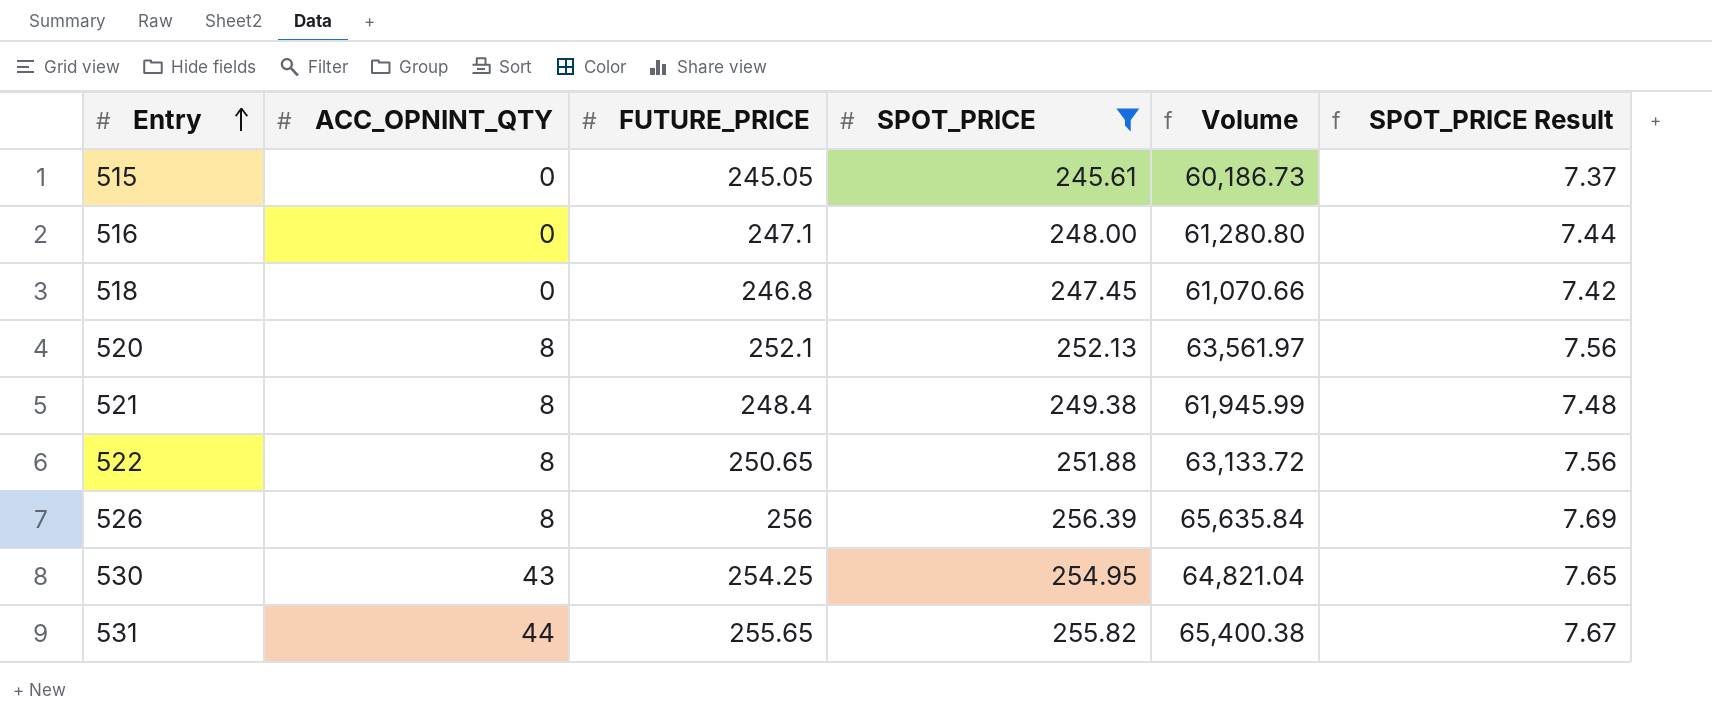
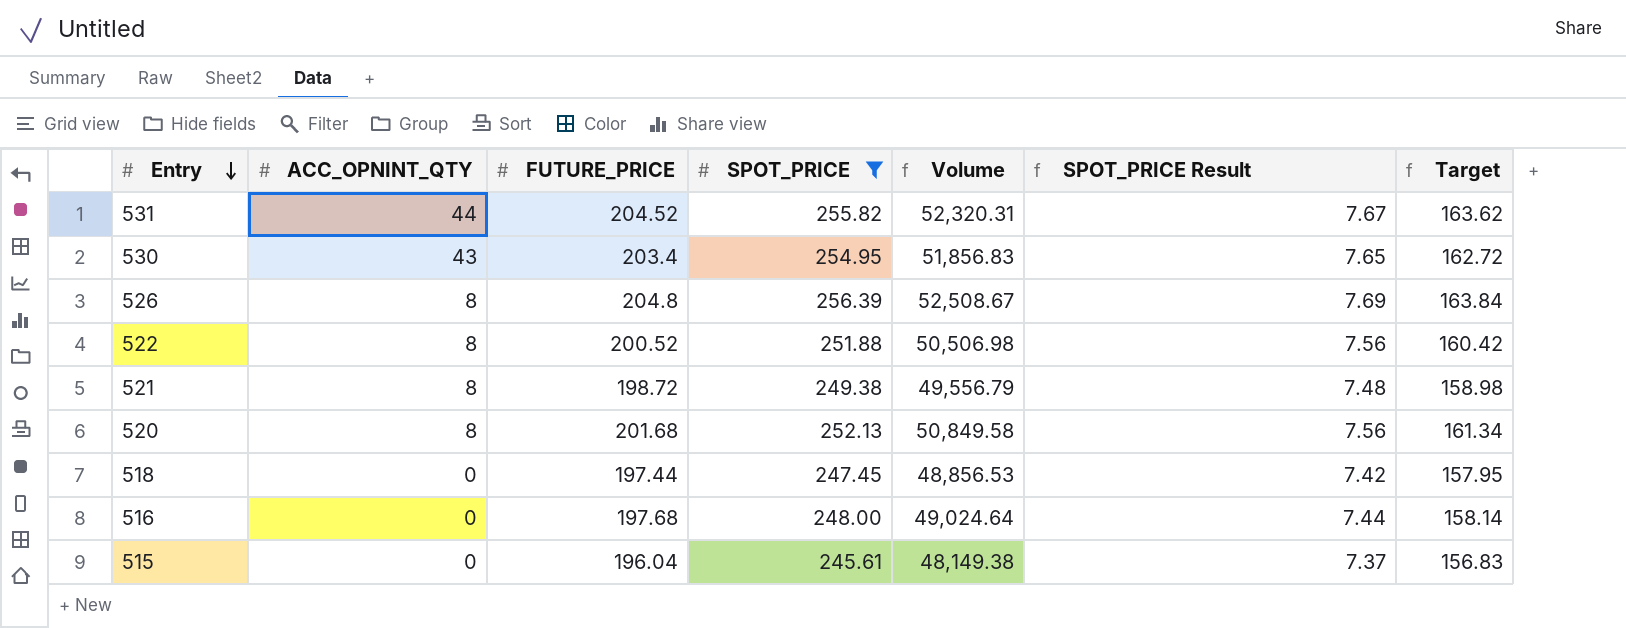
row order: Entry ascending -> Entry descending
column Target | formula: none -> [FUTURE_PRICE] * 0.8
531 | FUTURE_PRICE: 255.65 -> 204.52
531 | Volume: 65,400.38 -> 52,320.31
530 | FUTURE_PRICE: 254.25 -> 203.4
530 | Volume: 64,821.04 -> 51,856.83
526 | FUTURE_PRICE: 256 -> 204.8
526 | Volume: 65,635.84 -> 52,508.67
522 | FUTURE_PRICE: 250.65 -> 200.52
522 | Volume: 63,133.72 -> 50,506.98
521 | FUTURE_PRICE: 248.4 -> 198.72
521 | Volume: 61,945.99 -> 49,556.79
520 | FUTURE_PRICE: 252.1 -> 201.68
520 | Volume: 63,561.97 -> 50,849.58
518 | FUTURE_PRICE: 246.8 -> 197.44
518 | Volume: 61,070.66 -> 48,856.53
516 | FUTURE_PRICE: 247.1 -> 197.68
516 | Volume: 61,280.80 -> 49,024.64
515 | FUTURE_PRICE: 245.05 -> 196.04
515 | Volume: 60,186.73 -> 48,149.38

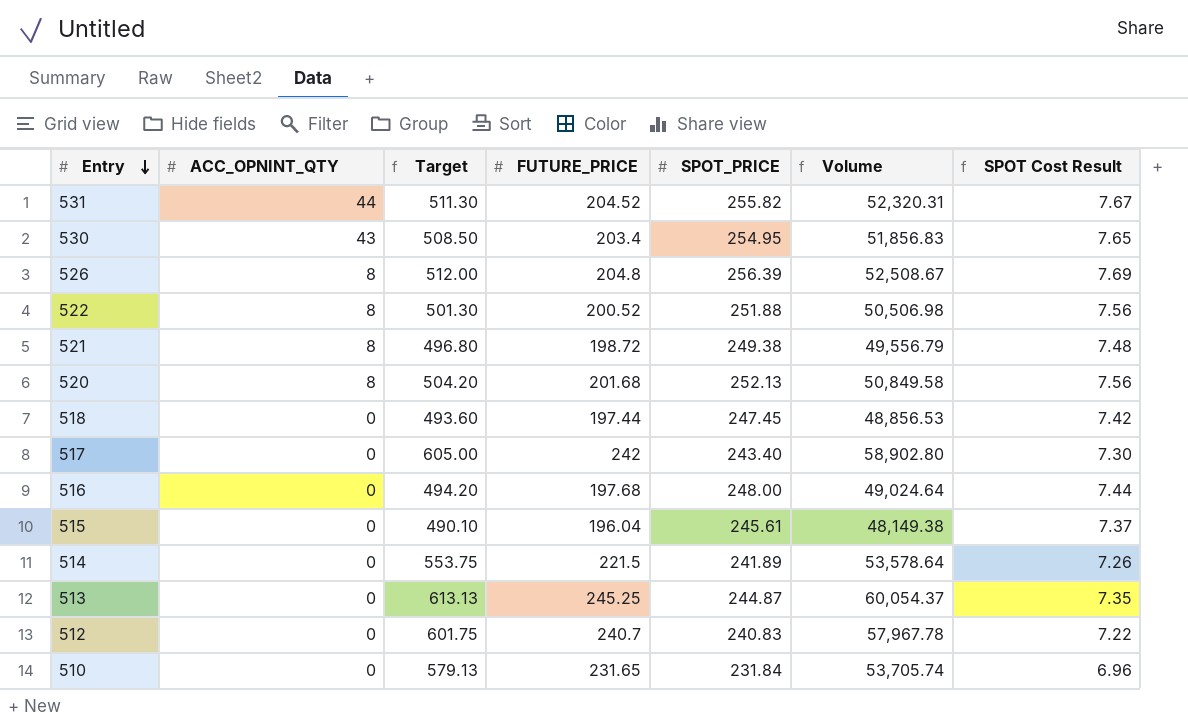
filter: SPOT_PRICE >= 245.61 -> none
column Target | formula: [FUTURE_PRICE] * 0.8 -> [FUTURE_PRICE] * 2.5
column Target | position: 7 -> 3
column name: SPOT_PRICE Result -> SPOT Cost Result

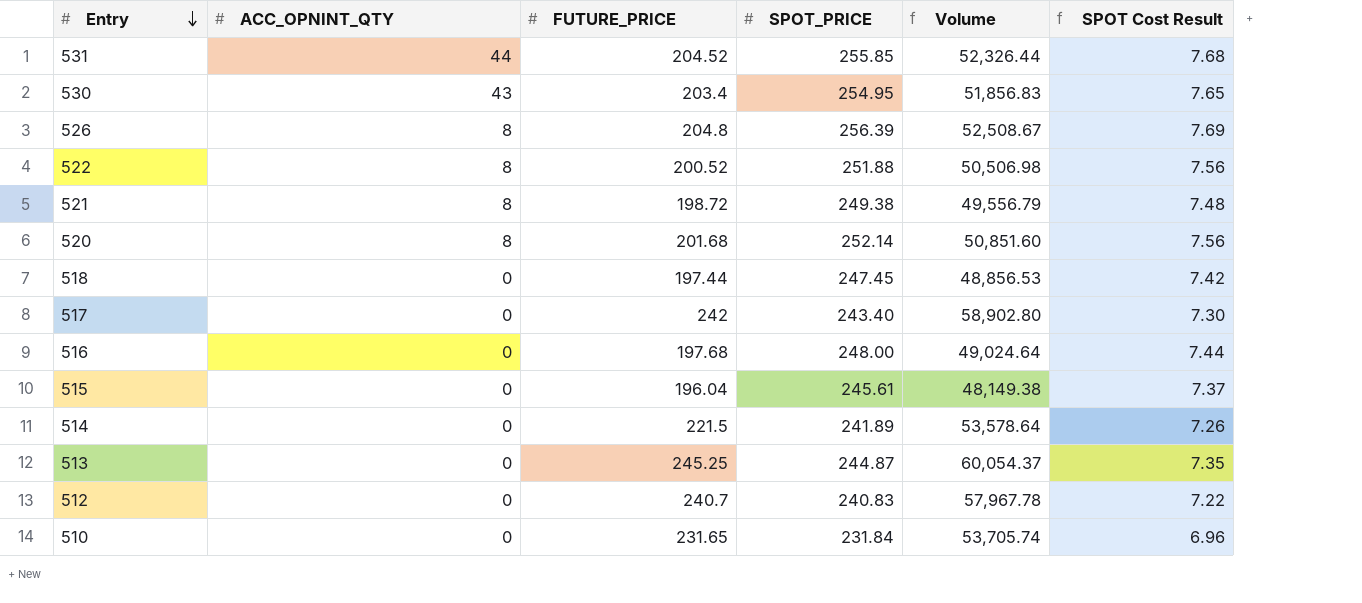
column Target | formula: [FUTURE_PRICE] * 2.5 -> none
531 | SPOT_PRICE: 255.82 -> 255.85
531 | Volume: 52,320.31 -> 52,326.44
531 | SPOT Cost Result: 7.67 -> 7.68
520 | SPOT_PRICE: 252.13 -> 252.14
520 | Volume: 50,849.58 -> 50,851.60

